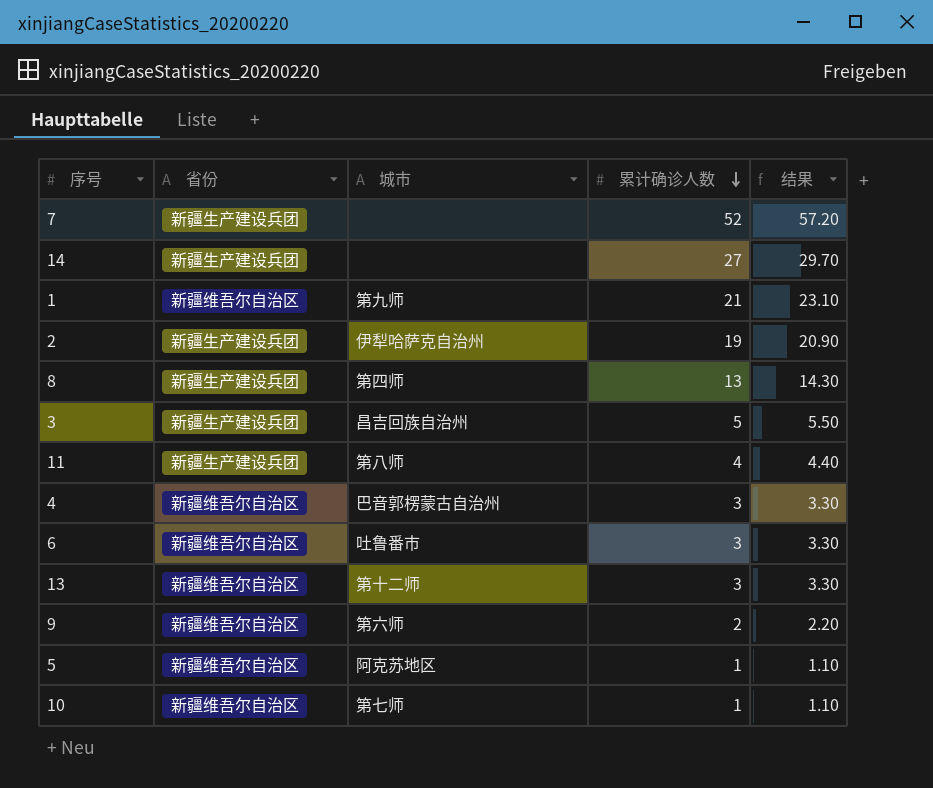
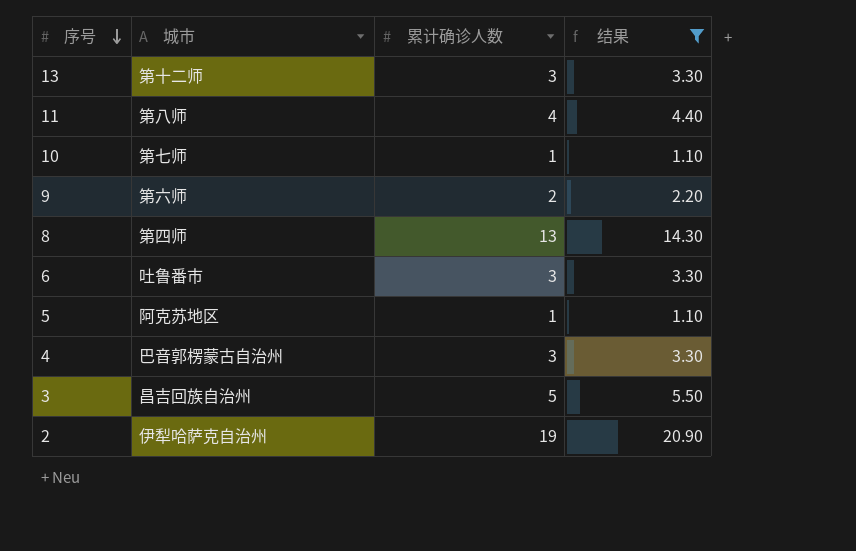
filter: none -> 结果 <= 20.90
row order: 累计确诊人数 descending -> 序号 descending
column 省份 | position: 2 -> none

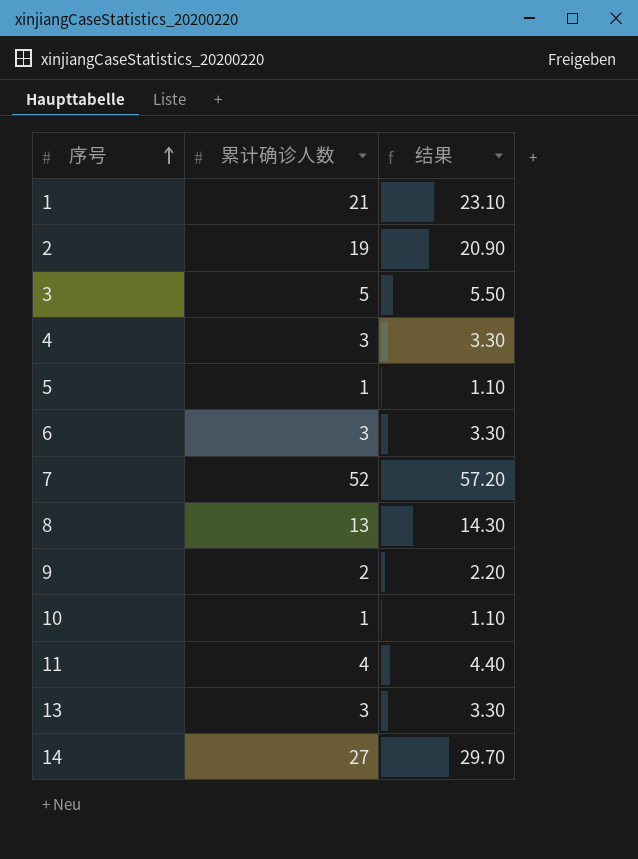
filter: 结果 <= 20.90 -> none
row order: 序号 descending -> 序号 ascending
column 城市 | position: 2 -> none

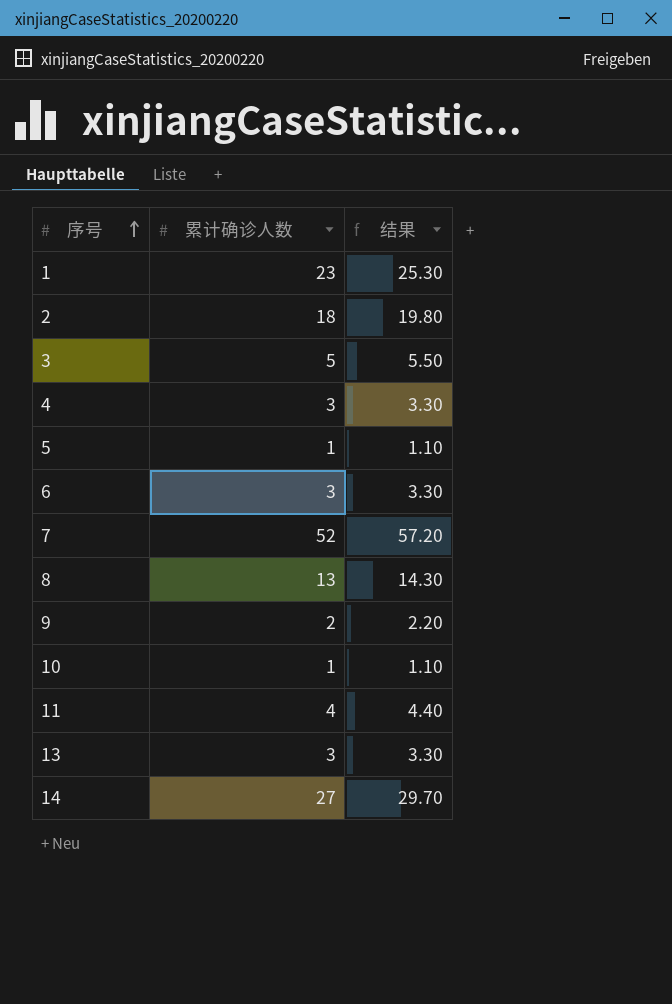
1 | 累计确诊人数: 21 -> 23
1 | 结果: 23.10 -> 25.30
2 | 累计确诊人数: 19 -> 18
2 | 结果: 20.90 -> 19.80

